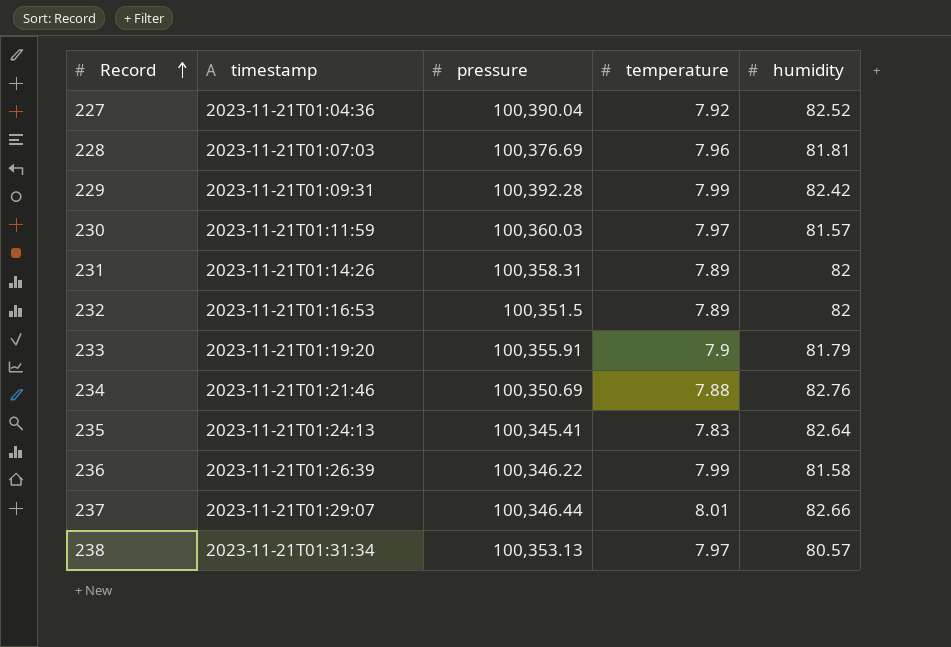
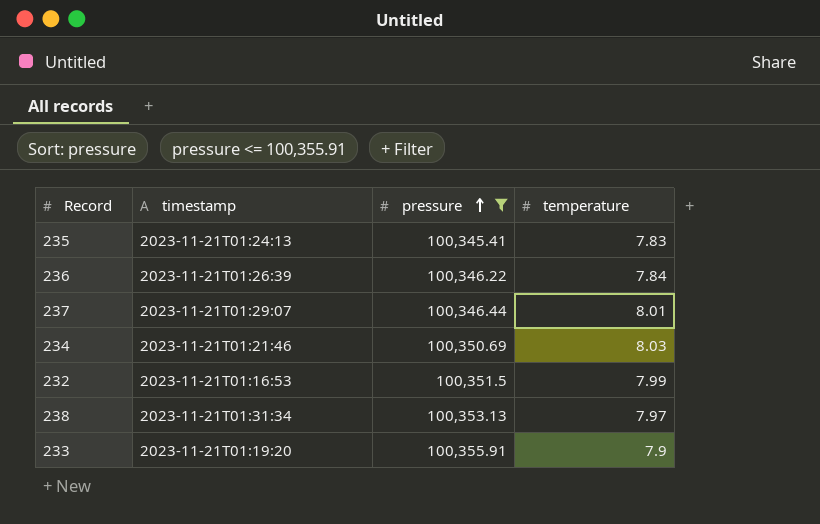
filter: none -> pressure <= 100,355.91
row order: Record ascending -> pressure ascending
column humidity | position: 5 -> none
236 | temperature: 7.99 -> 7.84
234 | temperature: 7.88 -> 8.03
232 | temperature: 7.89 -> 7.99

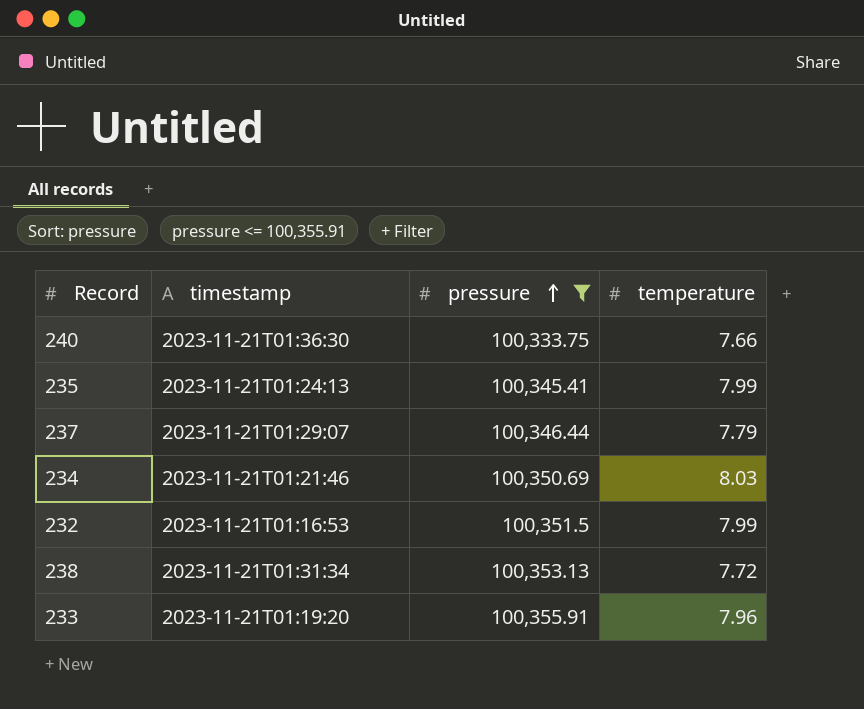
row 236: 2023-11-21T01:26:39 | 100,346.22 | 7.84 -> none
row 240: none -> 2023-11-21T01:36:30 | 100,333.75 | 7.66
235 | temperature: 7.83 -> 7.99
237 | temperature: 8.01 -> 7.79
238 | temperature: 7.97 -> 7.72
233 | temperature: 7.9 -> 7.96

